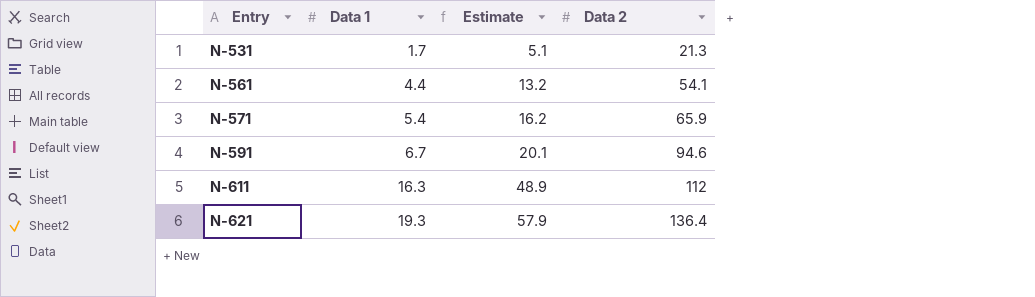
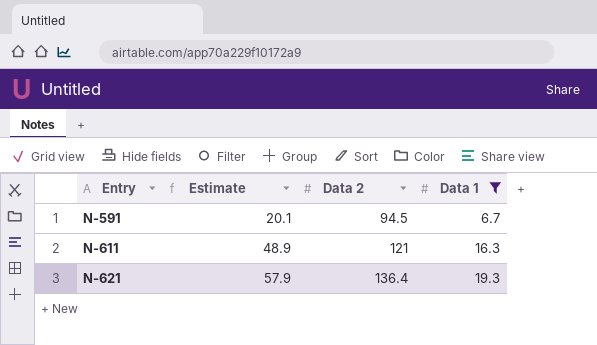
filter: none -> Data 1 >= 6.7
column Data 1 | position: 2 -> 4
N-591 | Data 2: 94.6 -> 94.5
N-611 | Data 2: 112 -> 121

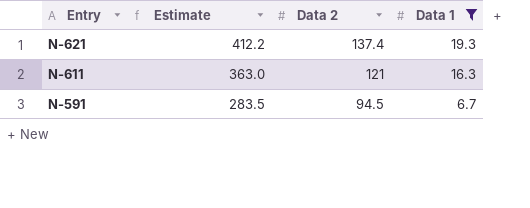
row order: Entry ascending -> Entry descending
column Estimate | formula: [Data 1] * 3 -> [Data 2] * 3
N-621 | Data 2: 136.4 -> 137.4

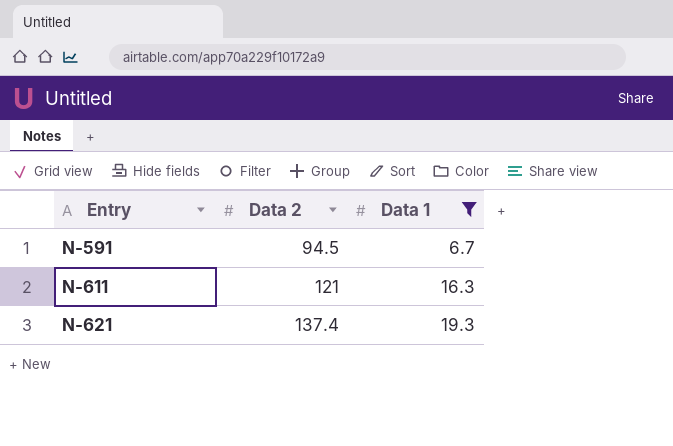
row order: Entry descending -> Entry ascending
column Estimate | formula: [Data 2] * 3 -> none

